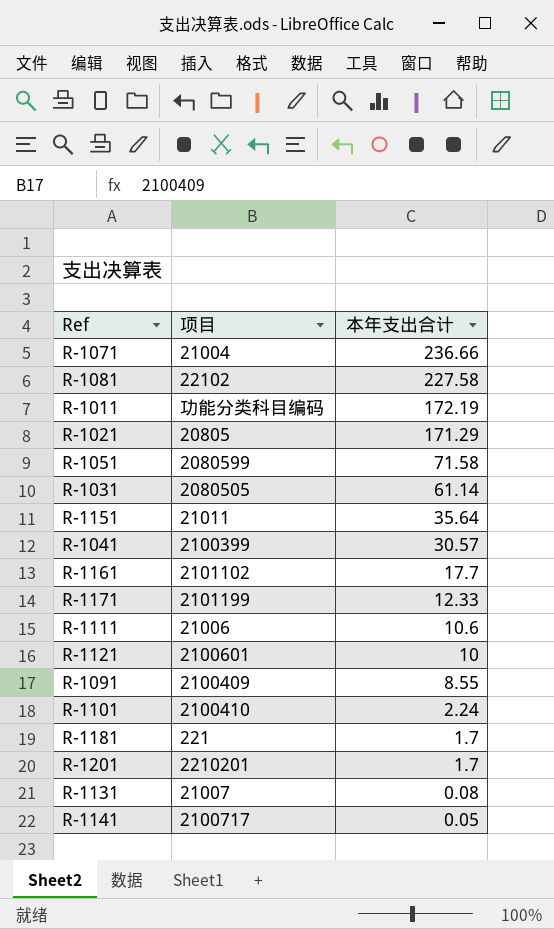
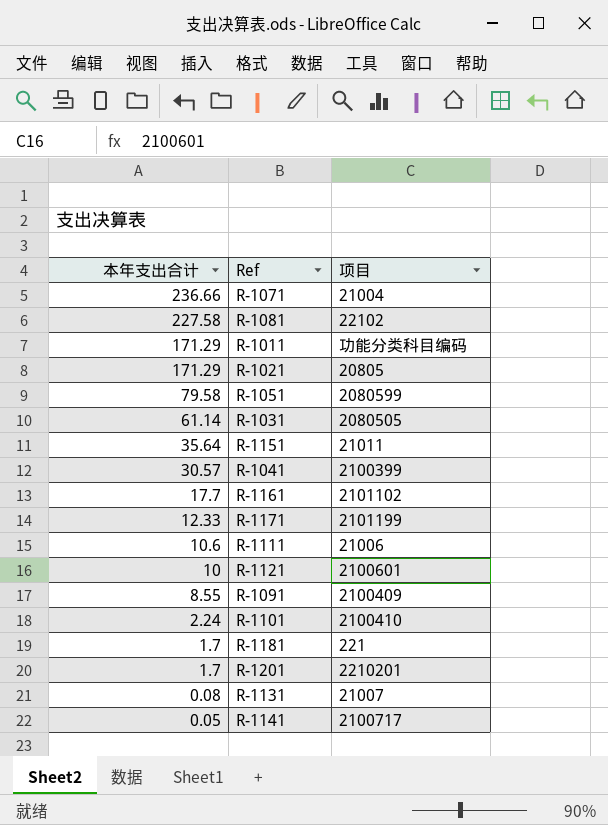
column 本年支出合计 | position: 3 -> 1
R-1011 | 本年支出合计: 172.19 -> 171.29
R-1051 | 本年支出合计: 71.58 -> 79.58

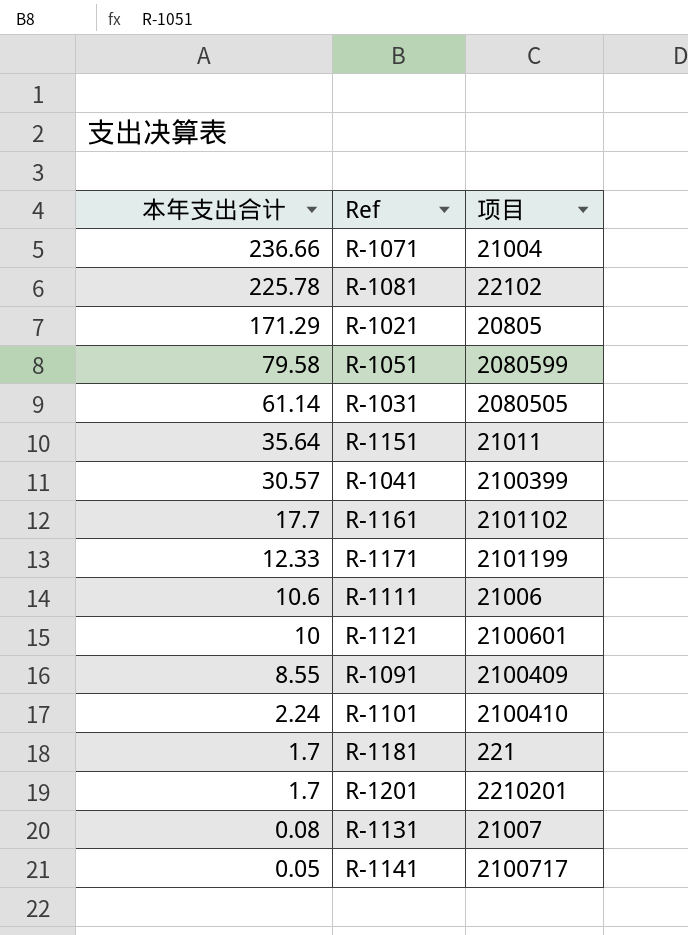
row R-1011: 171.29 | 功能分类科目编码 -> none
R-1081 | 本年支出合计: 227.58 -> 225.78

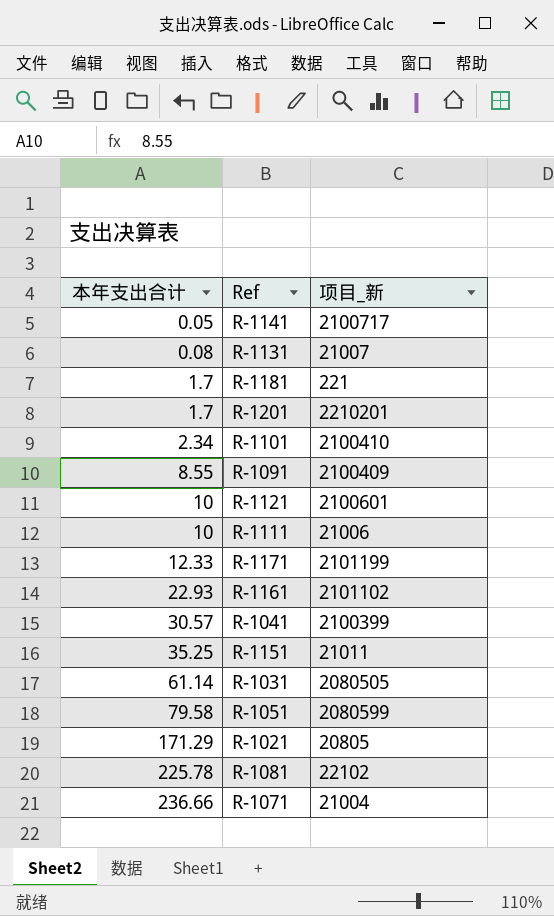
row order: 本年支出合计 descending -> 本年支出合计 ascending
column name: 项目 -> 项目_新
R-1101 | 本年支出合计: 2.24 -> 2.34
R-1111 | 本年支出合计: 10.6 -> 10
R-1161 | 本年支出合计: 17.7 -> 22.93
R-1151 | 本年支出合计: 35.64 -> 35.25

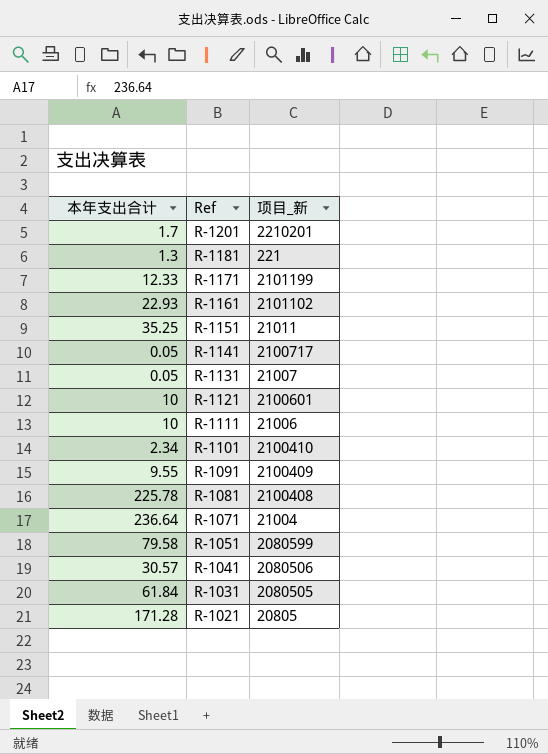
row order: 本年支出合计 ascending -> Ref descending
R-1181 | 本年支出合计: 1.7 -> 1.3
R-1131 | 本年支出合计: 0.08 -> 0.05
R-1091 | 本年支出合计: 8.55 -> 9.55
R-1081 | 项目_新: 22102 -> 2100408
R-1071 | 本年支出合计: 236.66 -> 236.64
R-1041 | 项目_新: 2100399 -> 2080506
R-1031 | 本年支出合计: 61.14 -> 61.84
R-1021 | 本年支出合计: 171.29 -> 171.28

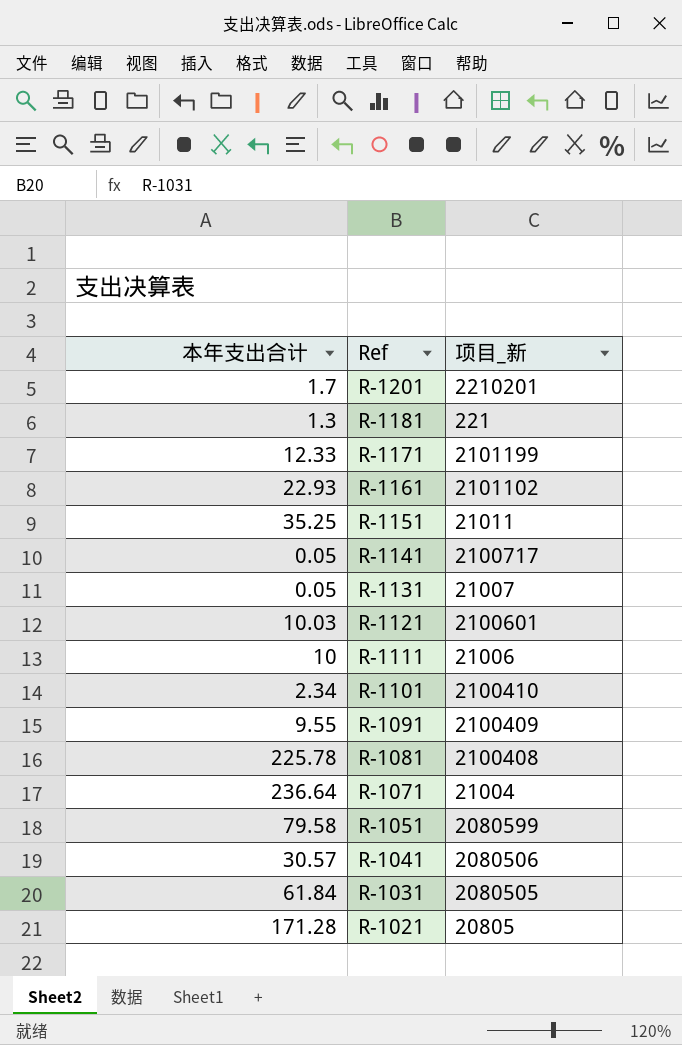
R-1121 | 本年支出合计: 10 -> 10.03

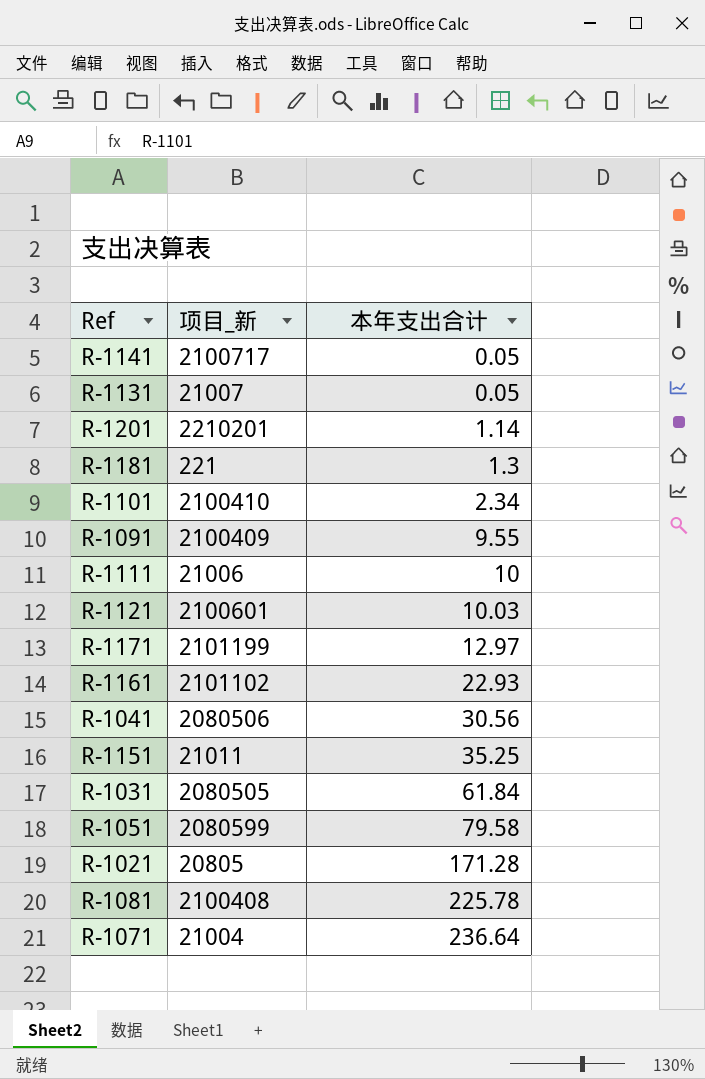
row order: Ref descending -> 本年支出合计 ascending
column 本年支出合计 | position: 1 -> 3
R-1201 | 本年支出合计: 1.7 -> 1.14
R-1171 | 本年支出合计: 12.33 -> 12.97
R-1041 | 本年支出合计: 30.57 -> 30.56

